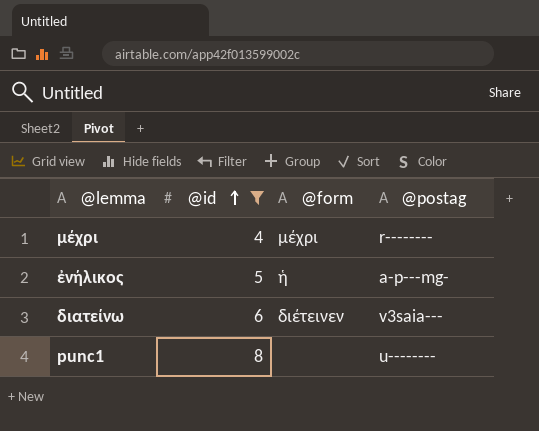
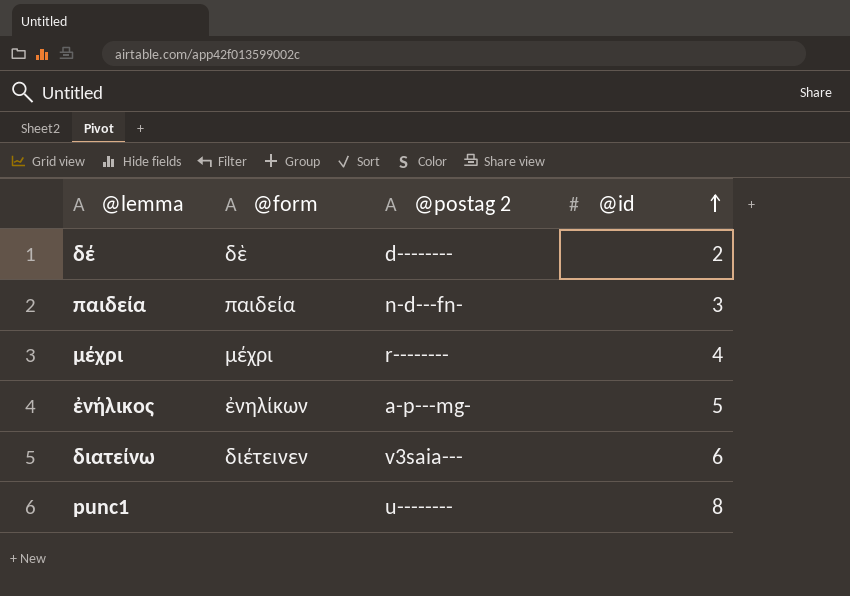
filter: @id >= 4 -> none
column name: @postag -> @postag 2
column @id | position: 2 -> 4
ἐνήλικος | @form: ἡ -> ἐνηλίκων

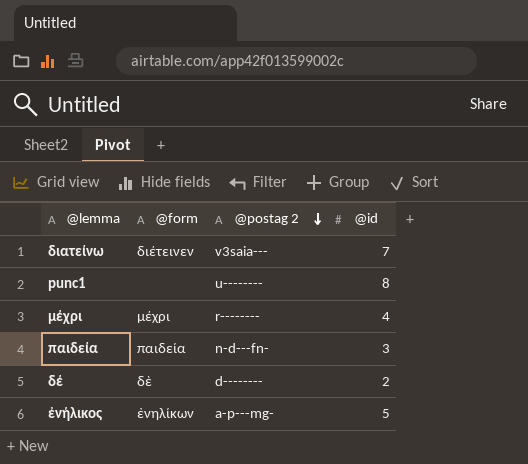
row order: @id ascending -> @postag 2 descending
διατείνω | @id: 6 -> 7

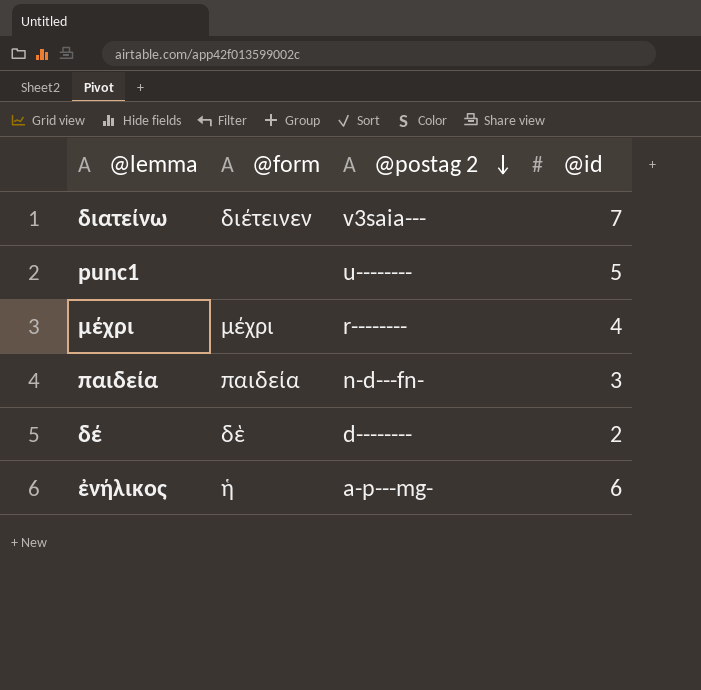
punc1 | @id: 8 -> 5
ἐνήλικος | @form: ἐνηλίκων -> ἡ
ἐνήλικος | @id: 5 -> 6

